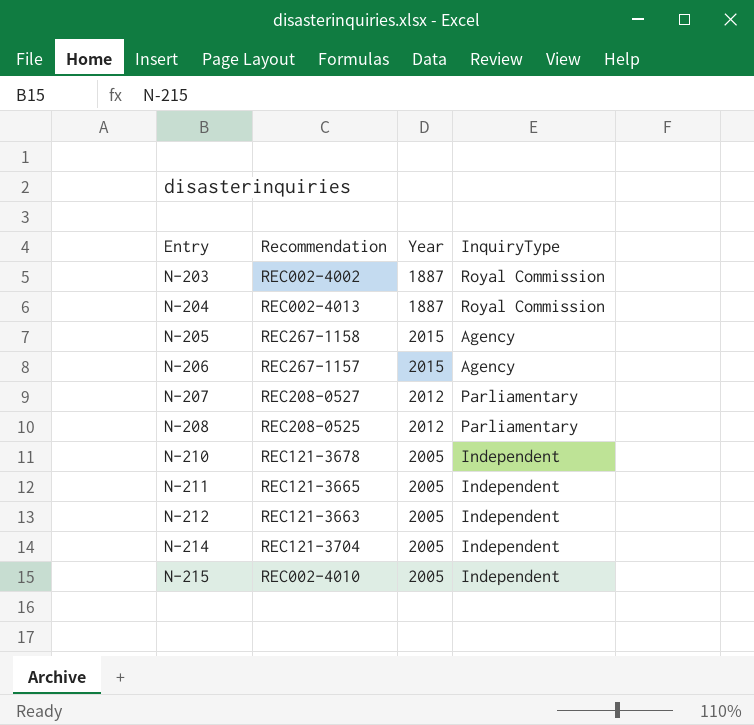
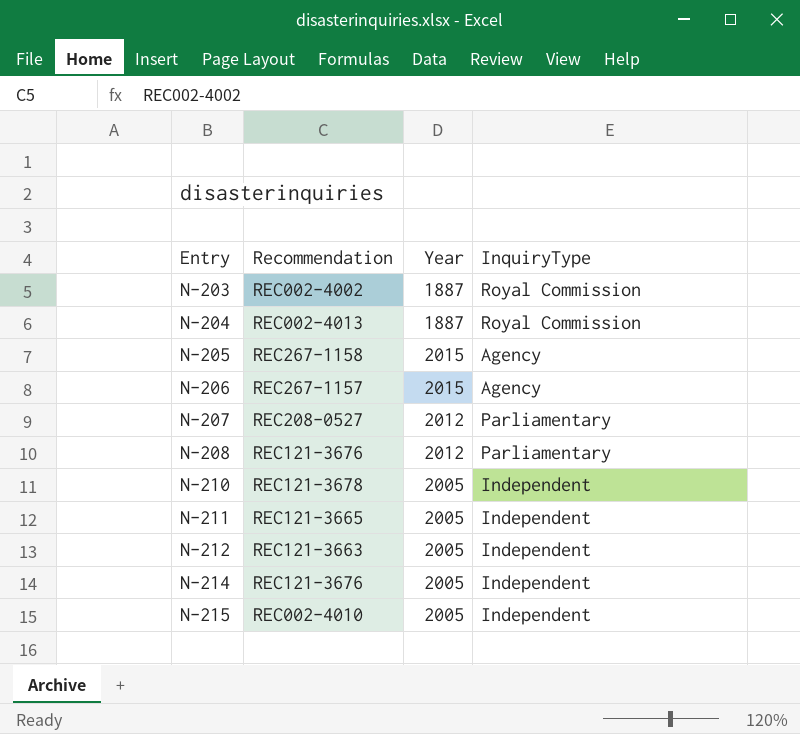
N-208 | Recommendation: REC208-0525 -> REC121-3676
N-214 | Recommendation: REC121-3704 -> REC121-3676

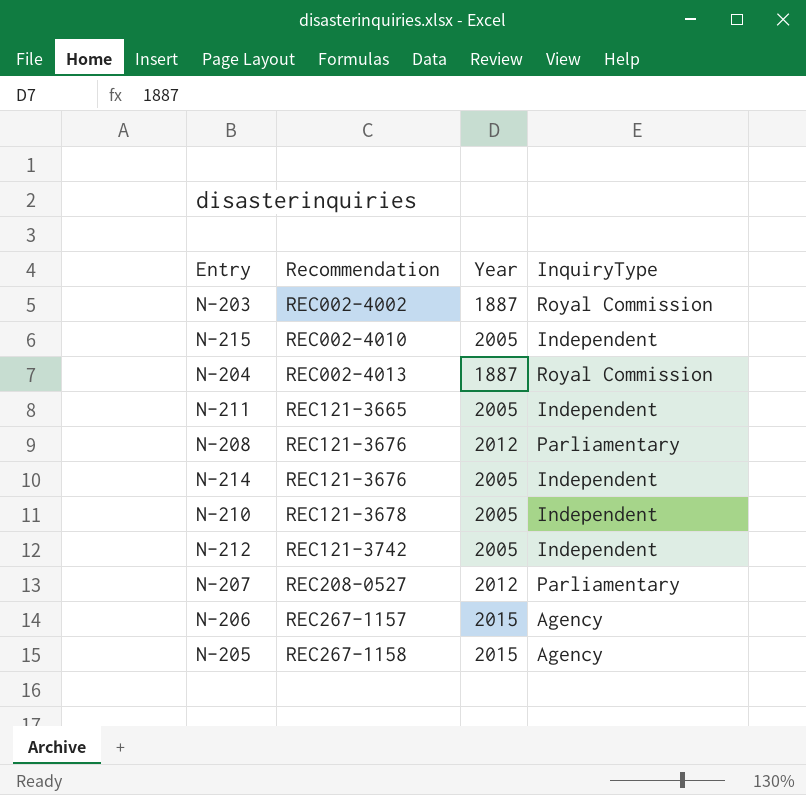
row order: Entry ascending -> Recommendation ascending
N-212 | Recommendation: REC121-3663 -> REC121-3742

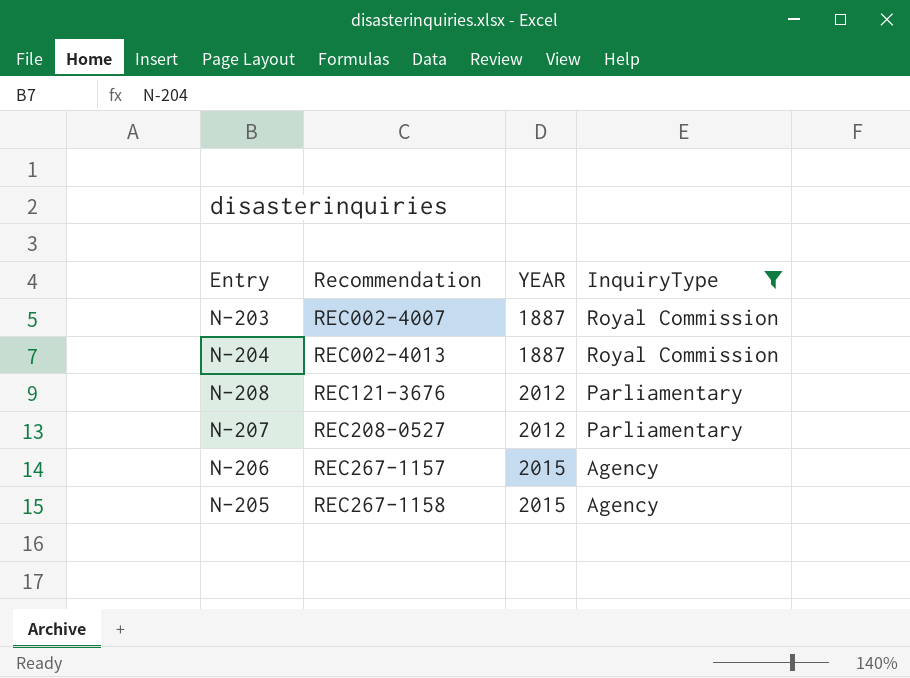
filter: none -> InquiryType != Independent
column name: Year -> YEAR
N-203 | Recommendation: REC002-4002 -> REC002-4007

